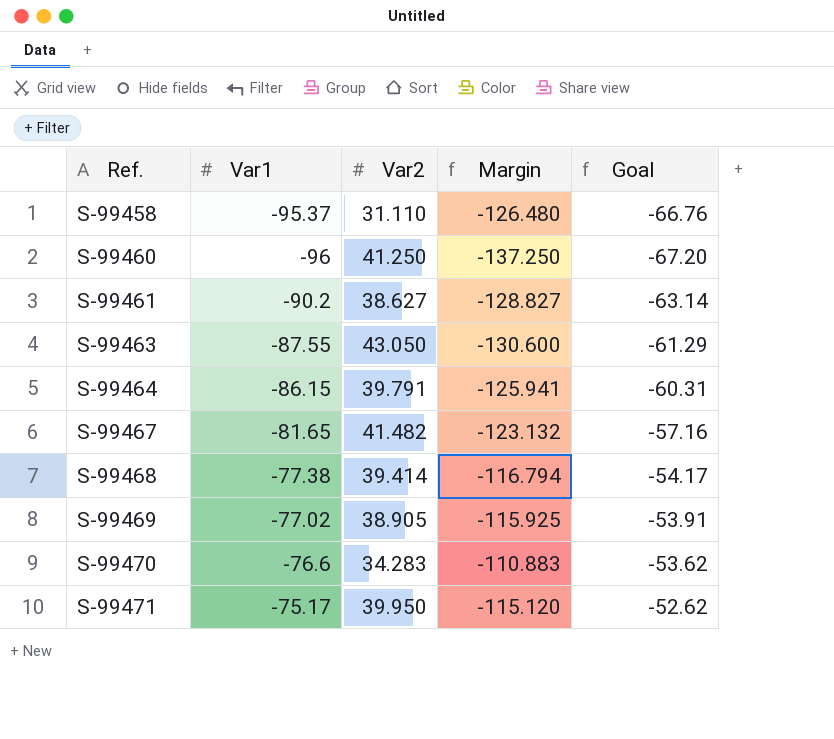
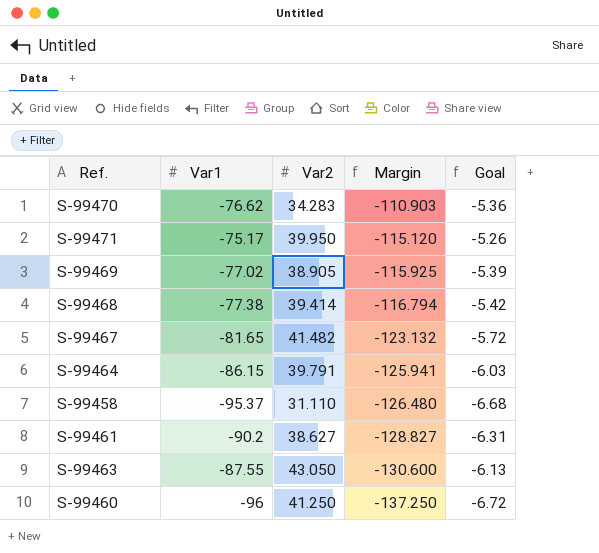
row order: Ref. ascending -> Margin descending
column Goal | formula: [Var1] * 0.7 -> [Var1] * 0.07
S-99470 | Var1: -76.6 -> -76.62
S-99470 | Margin: -110.883 -> -110.903

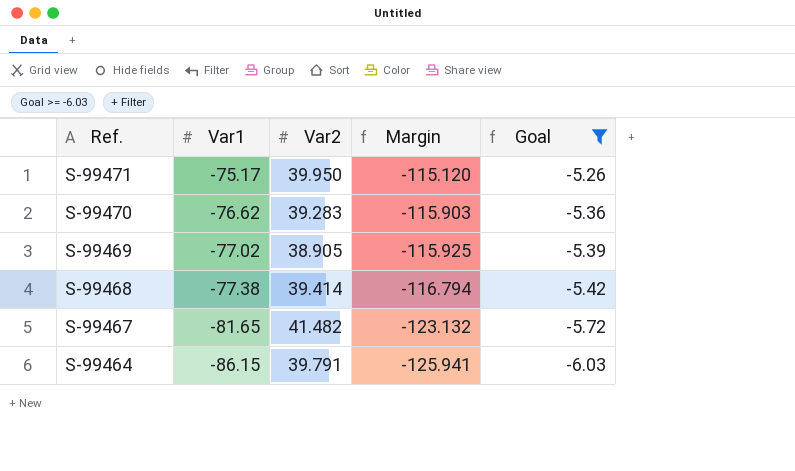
filter: none -> Goal >= -6.03
row order: Margin descending -> Ref. descending
S-99470 | Var2: 34.283 -> 39.283
S-99470 | Margin: -110.903 -> -115.903

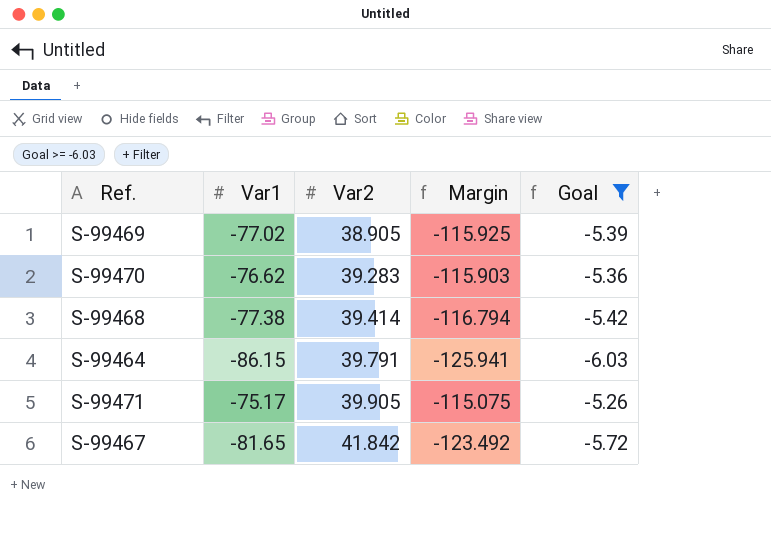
row order: Ref. descending -> Var2 ascending
S-99471 | Var2: 39.950 -> 39.905
S-99471 | Margin: -115.120 -> -115.075
S-99467 | Var2: 41.482 -> 41.842
S-99467 | Margin: -123.132 -> -123.492

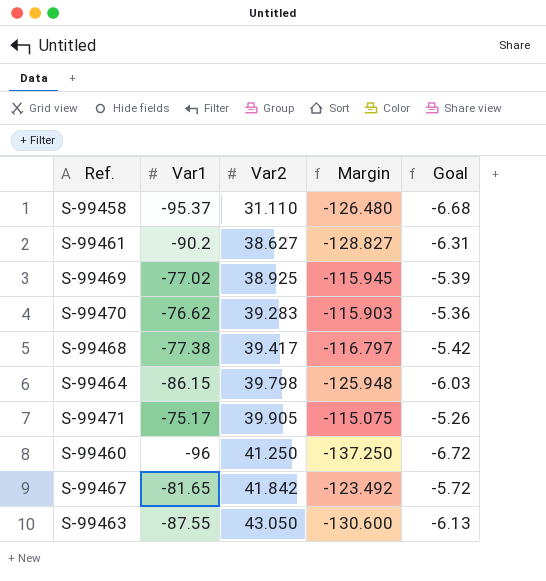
filter: Goal >= -6.03 -> none
S-99469 | Var2: 38.905 -> 38.925
S-99469 | Margin: -115.925 -> -115.945
S-99468 | Var2: 39.414 -> 39.417
S-99468 | Margin: -116.794 -> -116.797
S-99464 | Var2: 39.791 -> 39.798
S-99464 | Margin: -125.941 -> -125.948

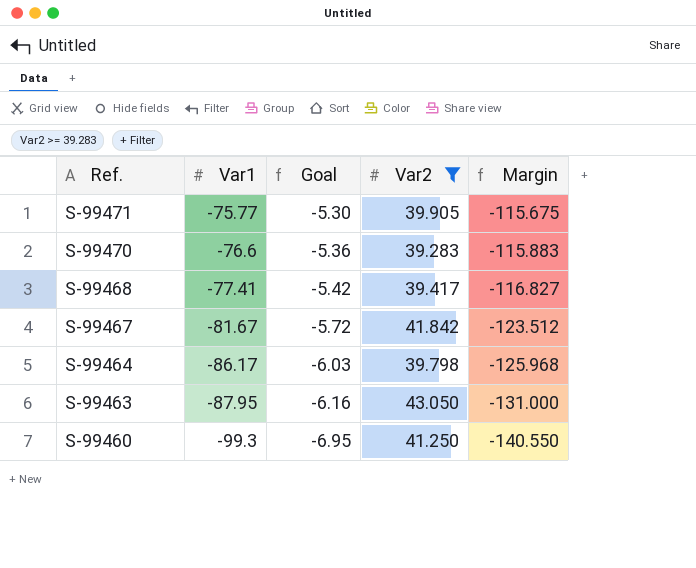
filter: none -> Var2 >= 39.283
row order: Var2 ascending -> Ref. descending
column Goal | position: 5 -> 3
S-99471 | Var1: -75.17 -> -75.77
S-99471 | Goal: -5.26 -> -5.30
S-99471 | Margin: -115.075 -> -115.675
S-99470 | Var1: -76.62 -> -76.6
S-99470 | Margin: -115.903 -> -115.883
S-99468 | Var1: -77.38 -> -77.41
S-99468 | Margin: -116.797 -> -116.827
S-99467 | Var1: -81.65 -> -81.67
S-99467 | Margin: -123.492 -> -123.512
S-99464 | Var1: -86.15 -> -86.17
S-99464 | Margin: -125.948 -> -125.968
S-99463 | Var1: -87.55 -> -87.95
S-99463 | Goal: -6.13 -> -6.16
S-99463 | Margin: -130.600 -> -131.000
S-99460 | Var1: -96 -> -99.3
S-99460 | Goal: -6.72 -> -6.95
S-99460 | Margin: -137.250 -> -140.550

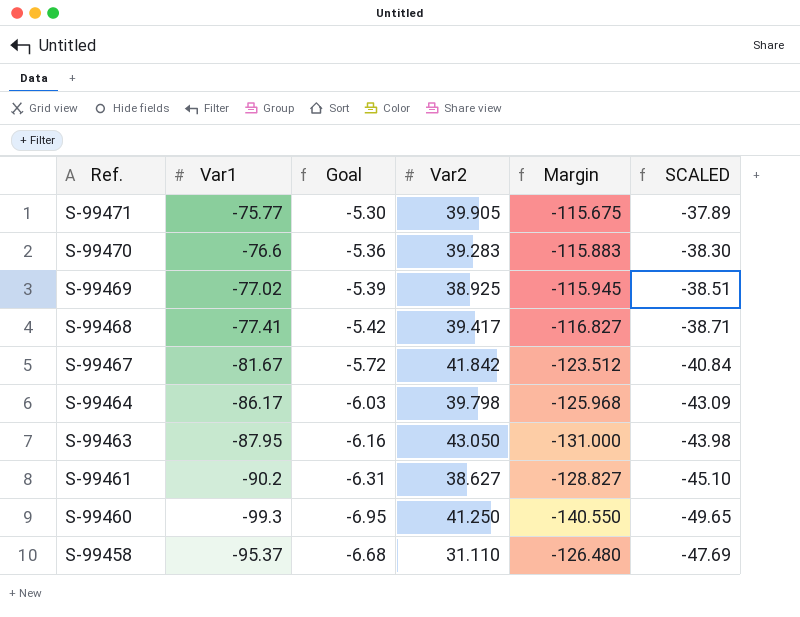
filter: Var2 >= 39.283 -> none
column SCALED | formula: none -> [Var1] * 0.5

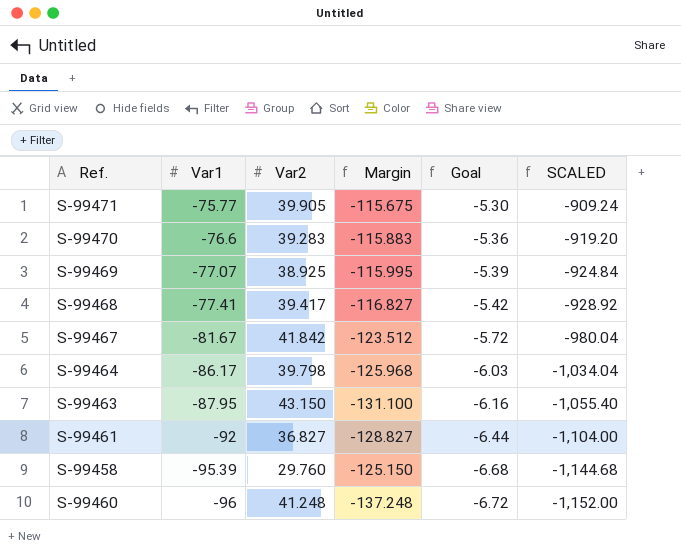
row order: Ref. descending -> Var1 descending
column Goal | position: 3 -> 5
column SCALED | formula: [Var1] * 0.5 -> [Var1] * 12
S-99469 | Var1: -77.02 -> -77.07
S-99469 | Margin: -115.945 -> -115.995
S-99463 | Var2: 43.050 -> 43.150
S-99463 | Margin: -131.000 -> -131.100
S-99461 | Var1: -90.2 -> -92
S-99461 | Var2: 38.627 -> 36.827
S-99461 | Goal: -6.31 -> -6.44
S-99458 | Var1: -95.37 -> -95.39
S-99458 | Var2: 31.110 -> 29.760
S-99458 | Margin: -126.480 -> -125.150
S-99460 | Var1: -99.3 -> -96
S-99460 | Var2: 41.250 -> 41.248
S-99460 | Margin: -140.550 -> -137.248
S-99460 | Goal: -6.95 -> -6.72

